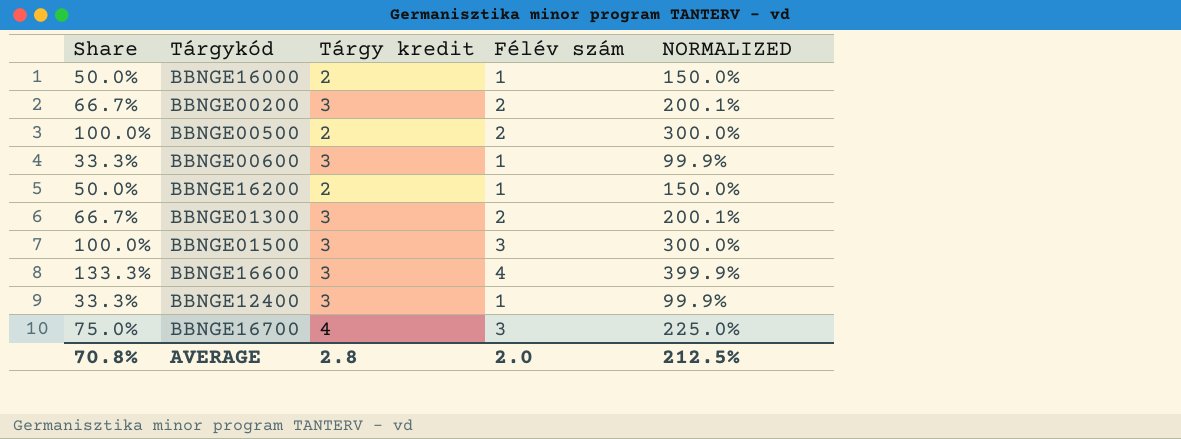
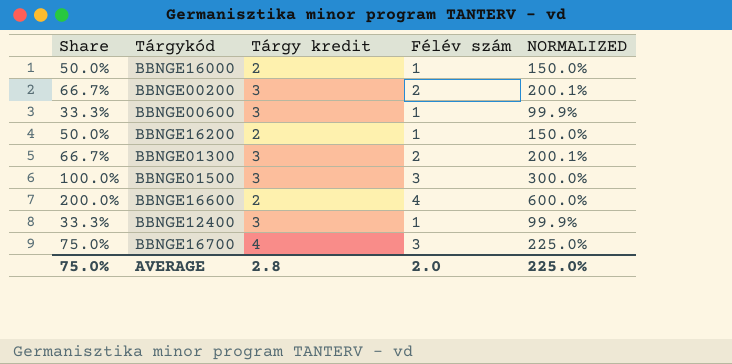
row BBNGE00500: 100.0% | 2 | 2 | 300.0% -> none
BBNGE16600 | Share: 133.3% -> 200.0%
BBNGE16600 | Tárgy kredit: 3 -> 2
BBNGE16600 | NORMALIZED: 399.9% -> 600.0%
AVERAGE | Share: 70.8% -> 75.0%
AVERAGE | NORMALIZED: 212.5% -> 225.0%

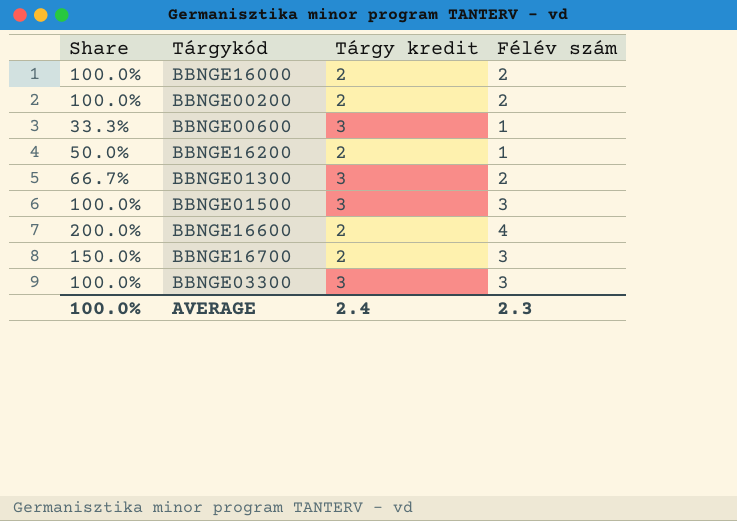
column NORMALIZED | formula: [Share] * 3 -> none
row BBNGE12400: 33.3% | 3 | 1 | 99.9% -> none
BBNGE16000 | Share: 50.0% -> 100.0%
BBNGE16000 | Félév szám: 1 -> 2
BBNGE00200 | Share: 66.7% -> 100.0%
BBNGE00200 | Tárgy kredit: 3 -> 2
BBNGE16700 | Share: 75.0% -> 150.0%
BBNGE16700 | Tárgy kredit: 4 -> 2
row BBNGE03300: none -> 100.0% | 3 | 3
AVERAGE | Share: 75.0% -> 100.0%
AVERAGE | Tárgy kredit: 2.8 -> 2.4
AVERAGE | Félév szám: 2.0 -> 2.3

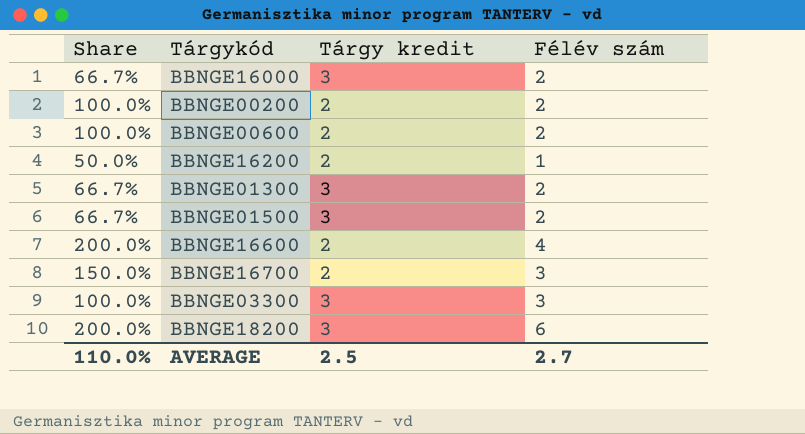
BBNGE16000 | Share: 100.0% -> 66.7%
BBNGE16000 | Tárgy kredit: 2 -> 3
BBNGE00600 | Share: 33.3% -> 100.0%
BBNGE00600 | Tárgy kredit: 3 -> 2
BBNGE00600 | Félév szám: 1 -> 2
BBNGE01500 | Share: 100.0% -> 66.7%
BBNGE01500 | Félév szám: 3 -> 2
row BBNGE18200: none -> 200.0% | 3 | 6
AVERAGE | Share: 100.0% -> 110.0%
AVERAGE | Tárgy kredit: 2.4 -> 2.5
AVERAGE | Félév szám: 2.3 -> 2.7

